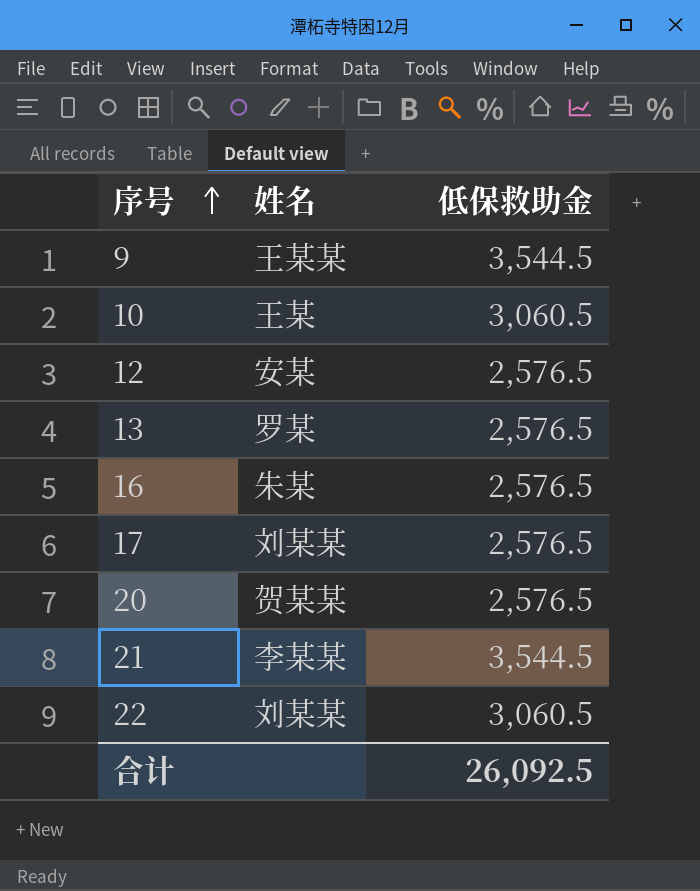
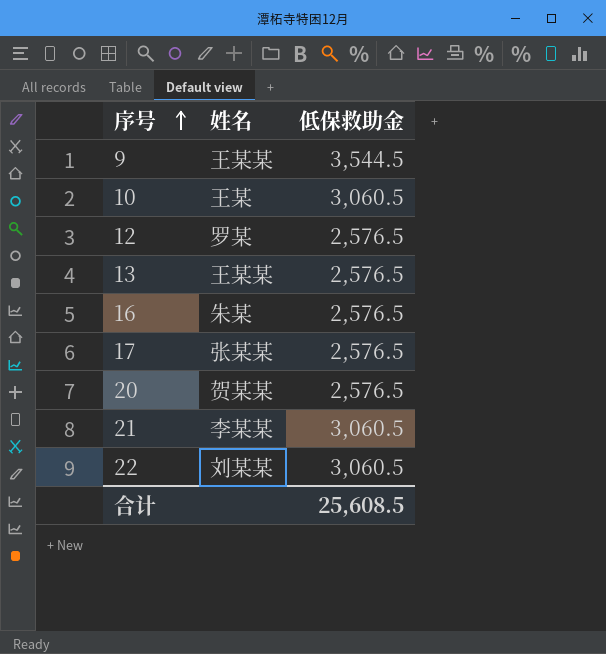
12 | 姓名: 安某 -> 罗某
13 | 姓名: 罗某 -> 王某某
17 | 姓名: 刘某某 -> 张某某
21 | 低保救助金: 3,544.5 -> 3,060.5
合计 | 低保救助金: 26,092.5 -> 25,608.5

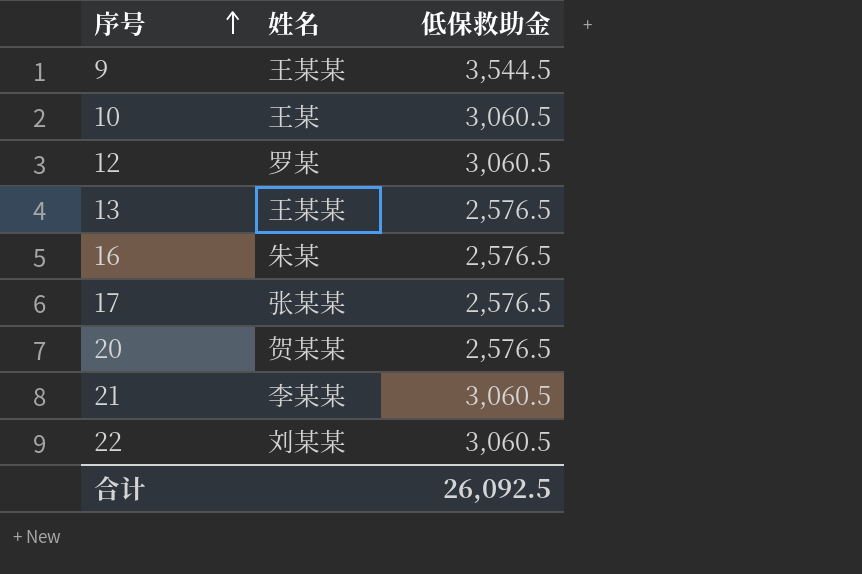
12 | 低保救助金: 2,576.5 -> 3,060.5
合计 | 低保救助金: 25,608.5 -> 26,092.5

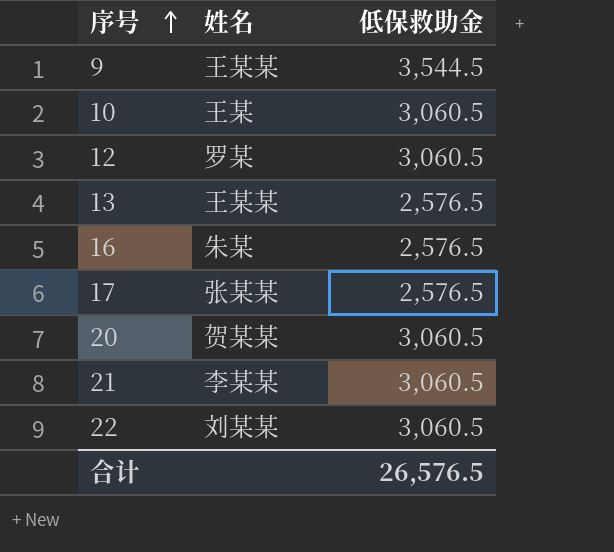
20 | 低保救助金: 2,576.5 -> 3,060.5
合计 | 低保救助金: 26,092.5 -> 26,576.5

